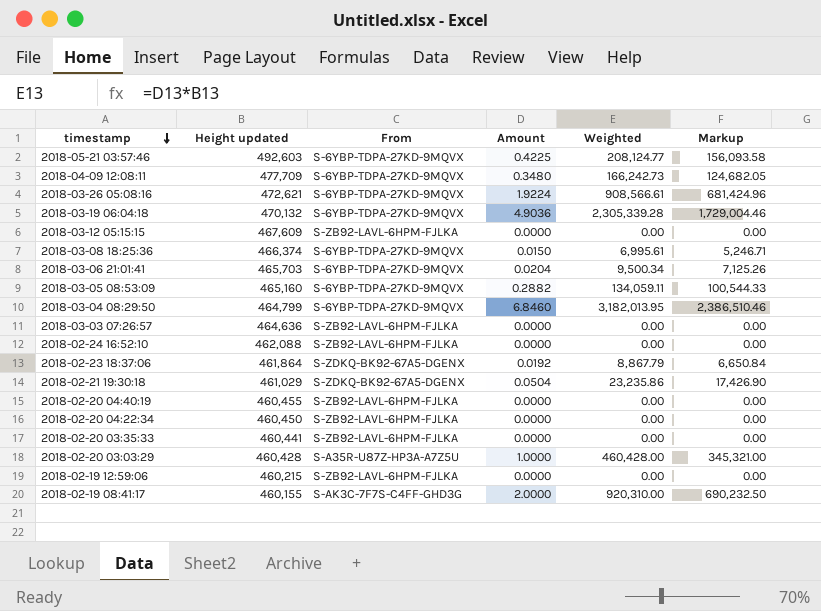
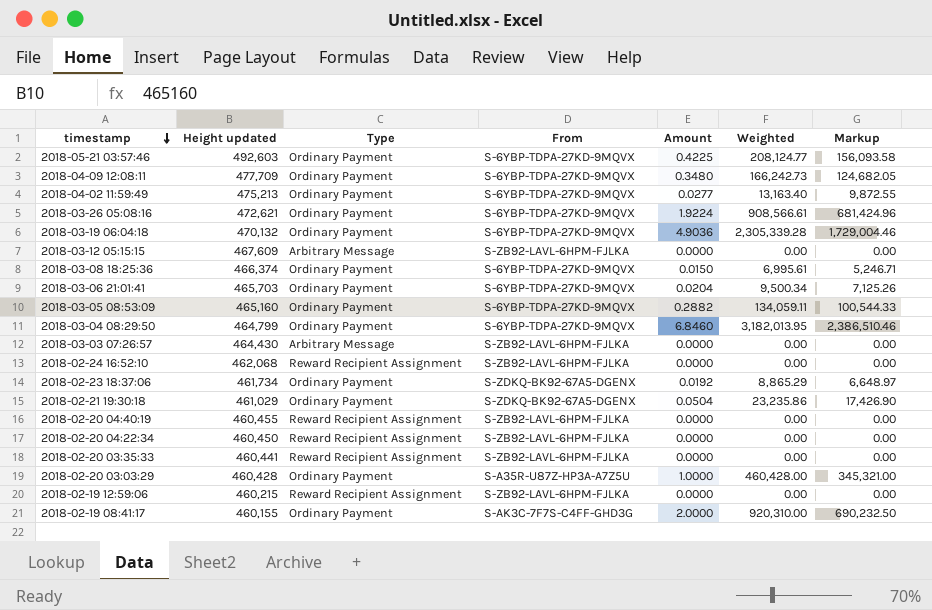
column Type | position: none -> 3
row 2018-04-02 11:59:49: none -> 475,213 | Ordinary Payment | S-6YBP-TDPA-27KD-9MQVX | 0.0277 | 13,163.40 | 9,872.55
2018-03-03 07:26:57 | Height updated: 464,636 -> 464,430
2018-02-24 16:52:10 | Height updated: 462,088 -> 462,068
2018-02-23 18:37:06 | Height updated: 461,864 -> 461,734
2018-02-23 18:37:06 | Weighted: 8,867.79 -> 8,865.29
2018-02-23 18:37:06 | Markup: 6,650.84 -> 6,648.97

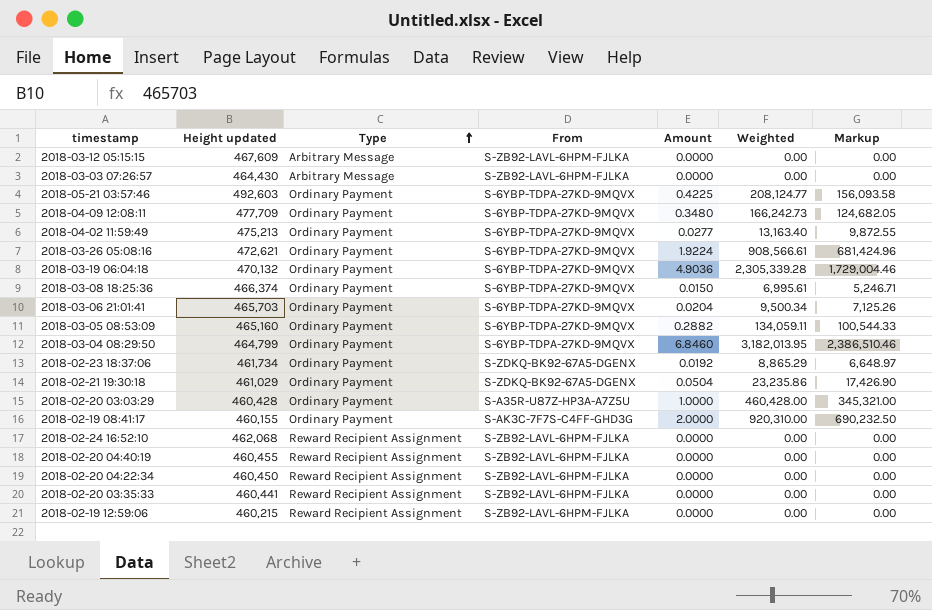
row order: timestamp descending -> Type ascending

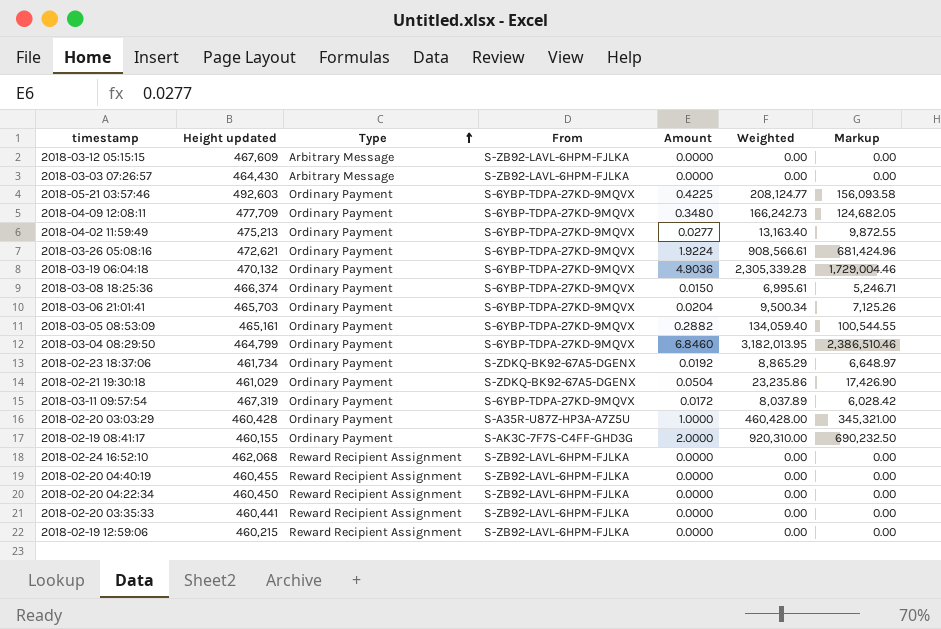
2018-03-05 08:53:09 | Height updated: 465,160 -> 465,161
2018-03-05 08:53:09 | Weighted: 134,059.11 -> 134,059.40
2018-03-05 08:53:09 | Markup: 100,544.33 -> 100,544.55
row 2018-03-11 09:57:54: none -> 467,319 | Ordinary Payment | S-6YBP-TDPA-27KD-9MQVX | 0.0172 | 8,037.89 | 6,028.42

